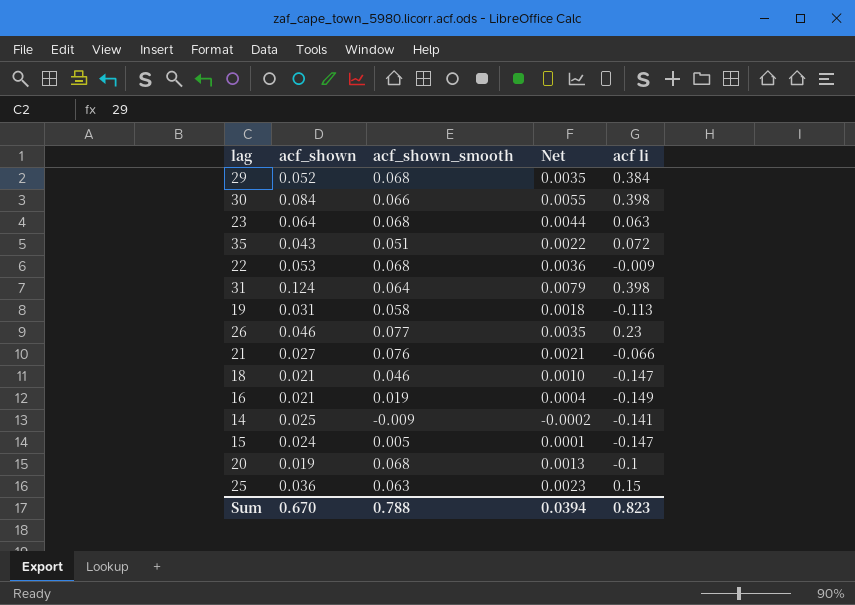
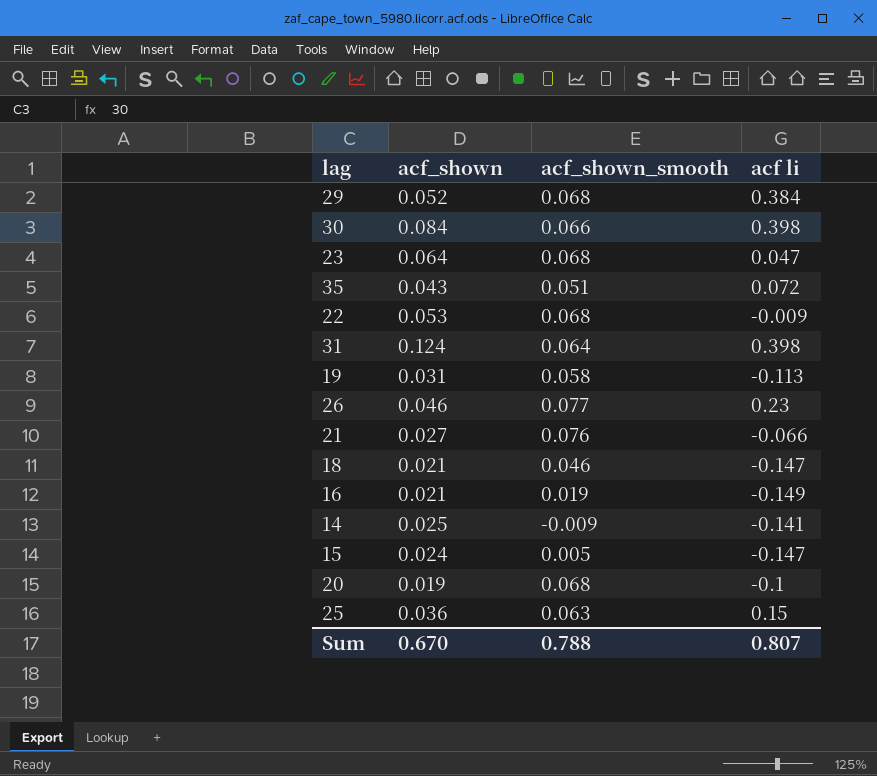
column Net | formula: [acf_shown] * [acf_shown_smooth] -> none
23 | acf li: 0.063 -> 0.047
Sum | acf li: 0.823 -> 0.807

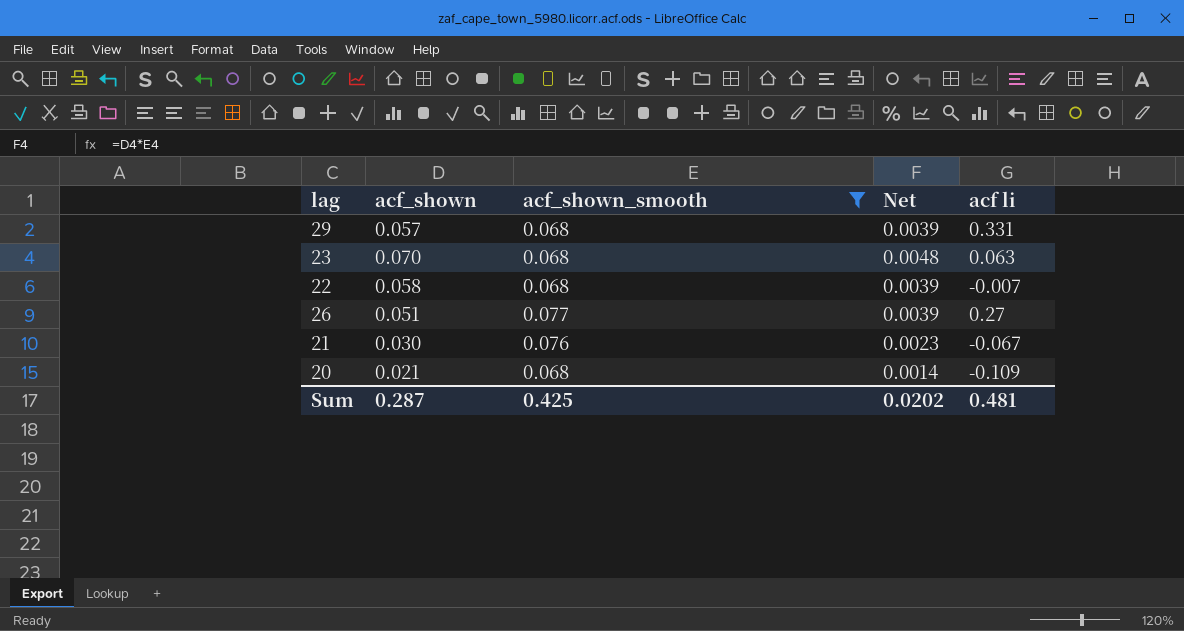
filter: none -> acf_shown_smooth >= 0.068
column Net | formula: none -> [acf_shown] * [acf_shown_smooth]
29 | acf_shown: 0.052 -> 0.057
29 | acf li: 0.384 -> 0.331
23 | acf_shown: 0.064 -> 0.070
23 | acf li: 0.047 -> 0.063
22 | acf_shown: 0.053 -> 0.058
22 | acf li: -0.009 -> -0.007
26 | acf_shown: 0.046 -> 0.051
26 | acf li: 0.23 -> 0.27
21 | acf_shown: 0.027 -> 0.030
21 | acf li: -0.066 -> -0.067
20 | acf_shown: 0.019 -> 0.021
20 | acf li: -0.1 -> -0.109
Sum | acf_shown: 0.670 -> 0.287
Sum | acf_shown_smooth: 0.788 -> 0.425
Sum | acf li: 0.807 -> 0.481

